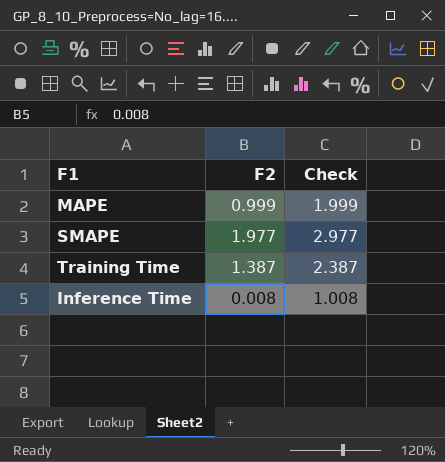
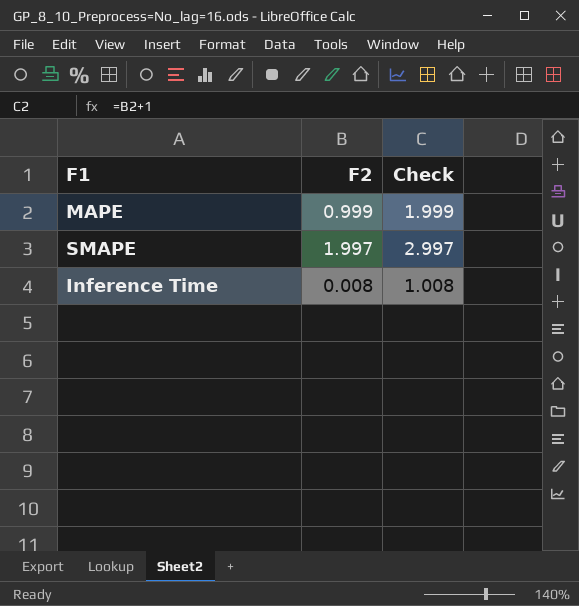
row Training Time: 1.387 | 2.387 -> none
SMAPE | F2: 1.977 -> 1.997
SMAPE | Check: 2.977 -> 2.997

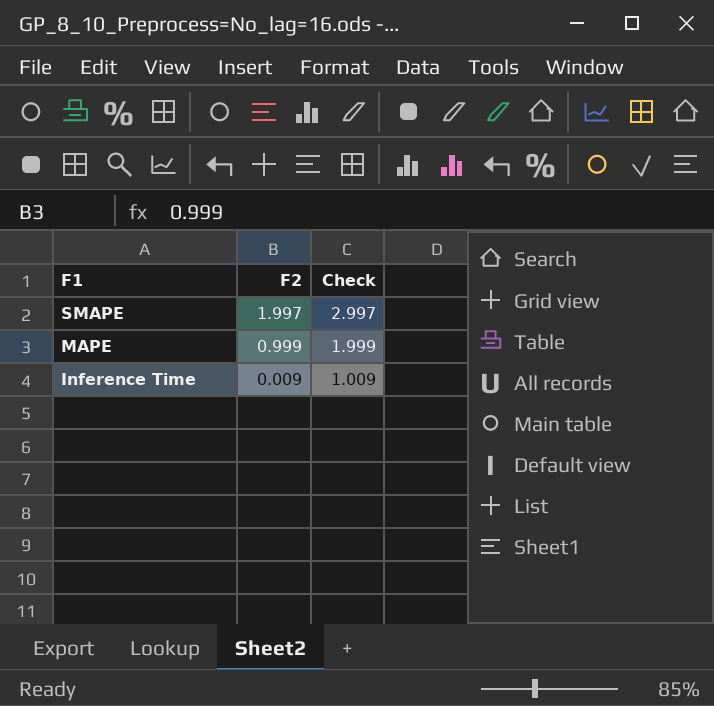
row order: none -> F1 descending
Inference Time | F2: 0.008 -> 0.009
Inference Time | Check: 1.008 -> 1.009

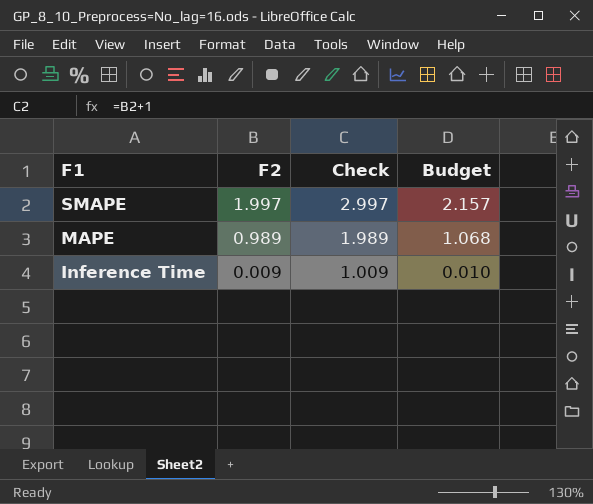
column Budget | formula: none -> [F2] * 1.08
MAPE | F2: 0.999 -> 0.989
MAPE | Check: 1.999 -> 1.989

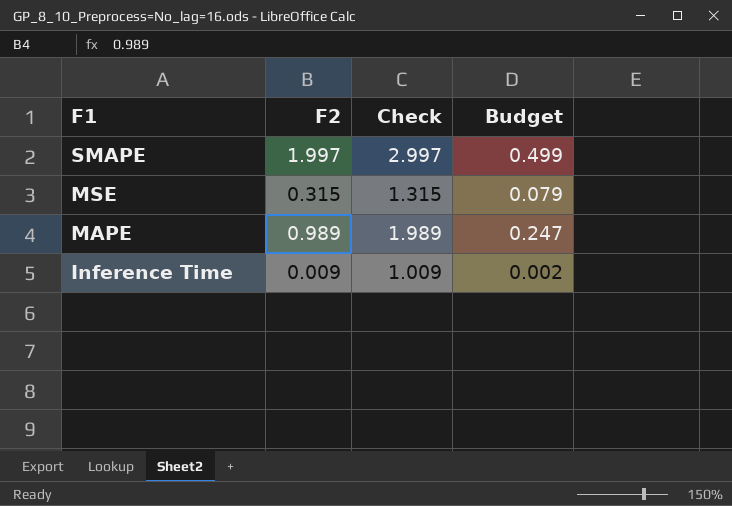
column Budget | formula: [F2] * 1.08 -> [F2] * 0.25
row MSE: none -> 0.315 | 1.315 | 0.079

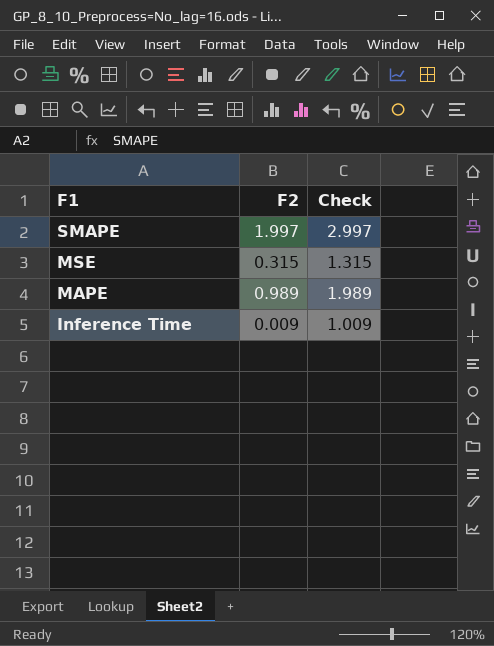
column Budget | formula: [F2] * 0.25 -> none

